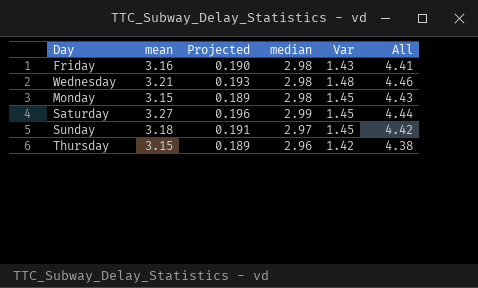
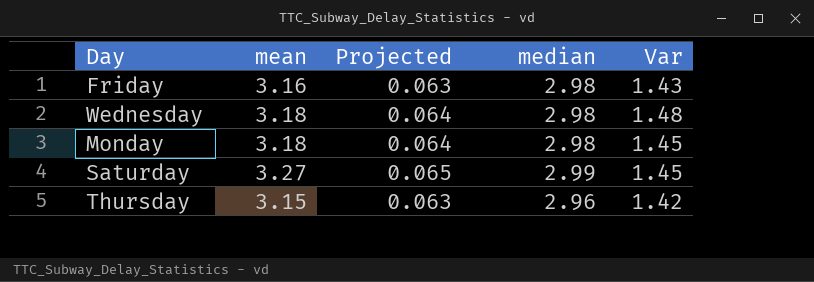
column All | formula: [median] + [Var] -> none
column Projected | formula: [mean] * 0.06 -> [mean] * 0.02
row Sunday: 3.18 | 0.191 | 2.97 | 1.45 | 4.42 -> none
Wednesday | mean: 3.21 -> 3.18
Monday | mean: 3.15 -> 3.18

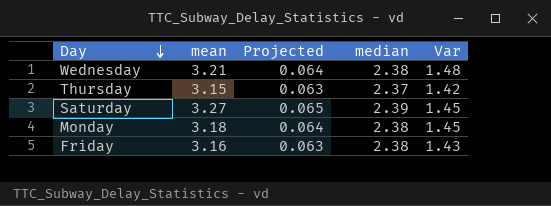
row order: none -> Day descending
Wednesday | mean: 3.18 -> 3.21
Wednesday | median: 2.98 -> 2.38
Thursday | median: 2.96 -> 2.37
Saturday | median: 2.99 -> 2.39
Monday | median: 2.98 -> 2.38
Friday | median: 2.98 -> 2.38

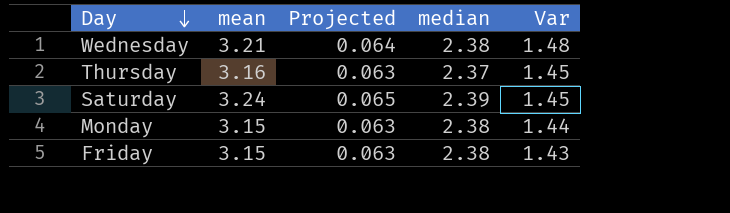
Thursday | mean: 3.15 -> 3.16
Thursday | Var: 1.42 -> 1.45
Saturday | mean: 3.27 -> 3.24
Monday | mean: 3.18 -> 3.15
Monday | Projected: 0.064 -> 0.063
Monday | Var: 1.45 -> 1.44
Friday | mean: 3.16 -> 3.15

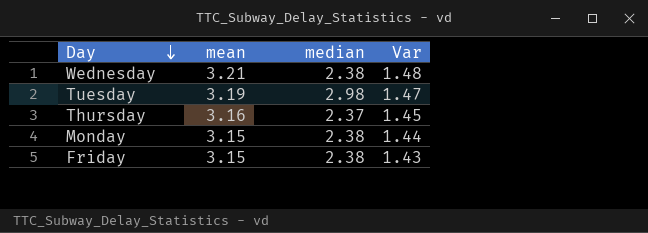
column Projected | formula: [mean] * 0.02 -> none
row Saturday: 3.24 | 0.065 | 2.39 | 1.45 -> none
row Tuesday: none -> 3.19 | 2.98 | 1.47

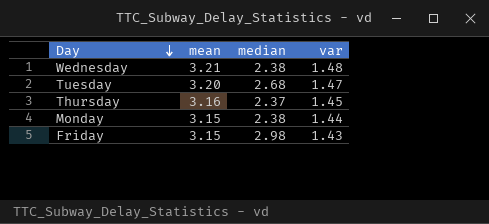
column name: Var -> var
Tuesday | mean: 3.19 -> 3.20
Tuesday | median: 2.98 -> 2.68
Friday | median: 2.38 -> 2.98

